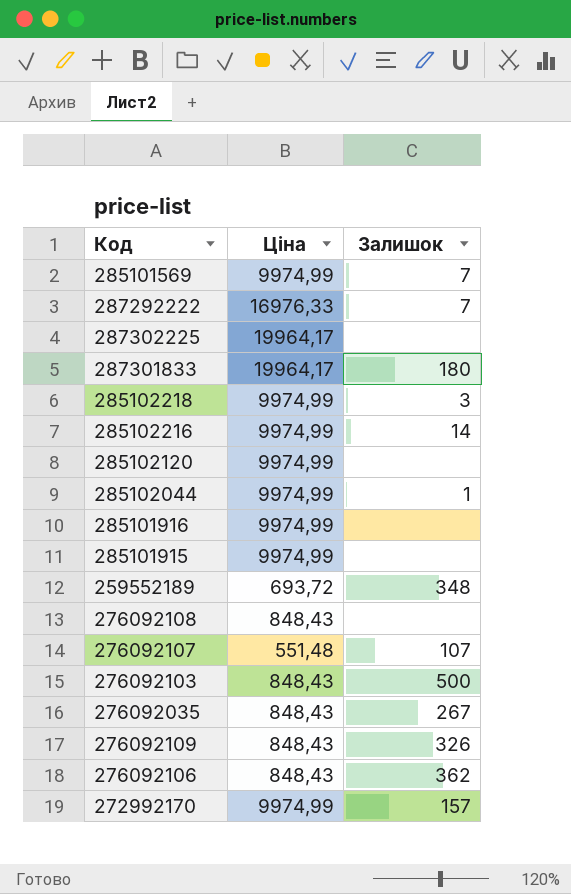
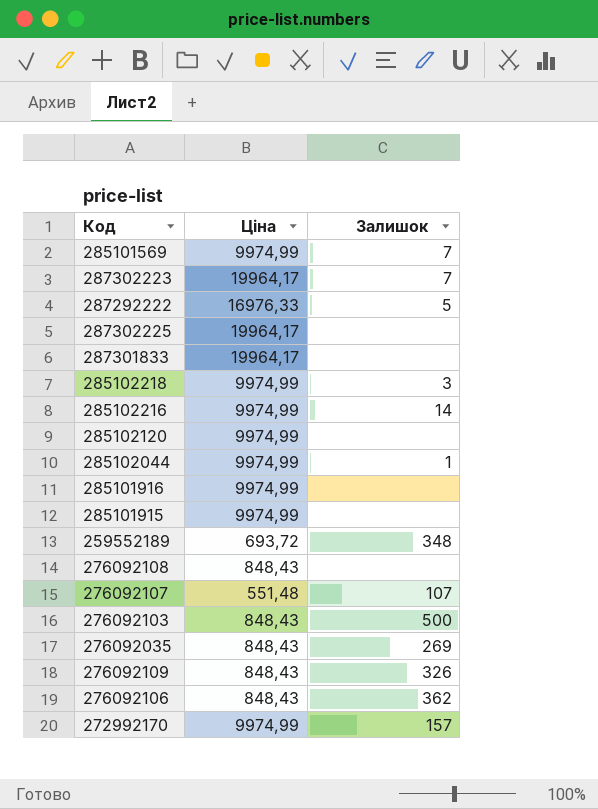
row 287302223: none -> 19964,17 | 7
287292222 | Залишок: 7 -> 5
287301833 | Залишок: 180 -> none
276092035 | Залишок: 267 -> 269

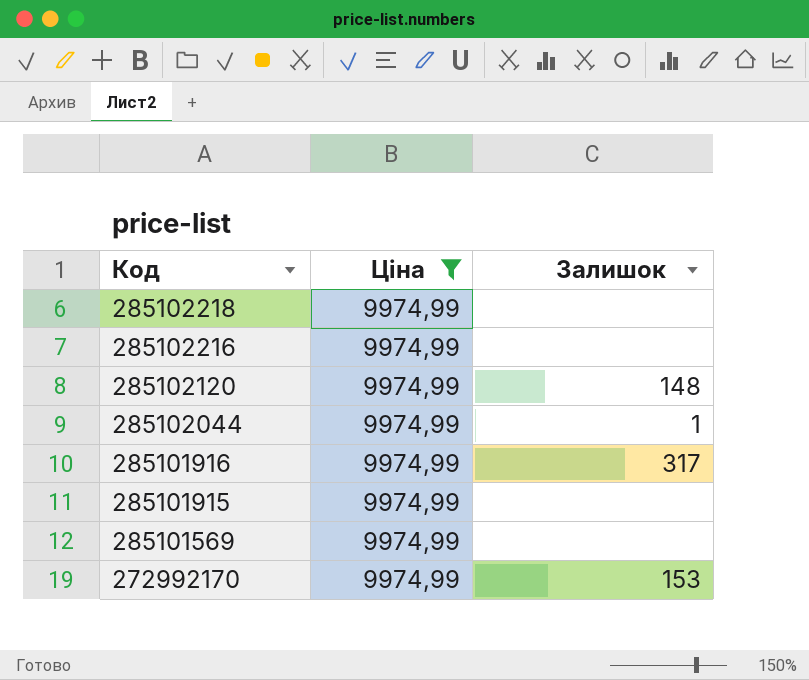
filter: none -> Ціна = 9974,99
row order: none -> Код descending
285102218 | Залишок: 3 -> none
285102216 | Залишок: 14 -> none
285102120 | Залишок: none -> 148
285101916 | Залишок: none -> 317
285101569 | Залишок: 7 -> none
272992170 | Залишок: 157 -> 153

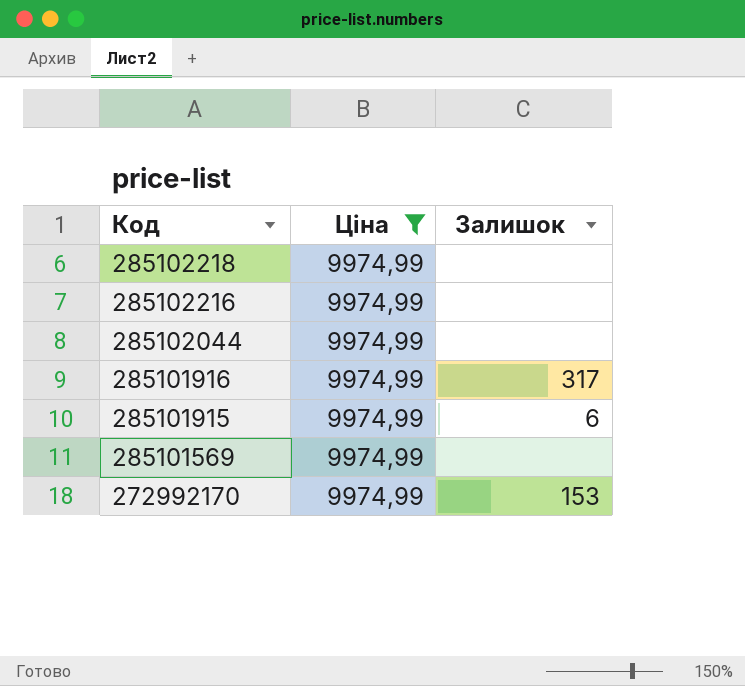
row 285102120: 9974,99 | 148 -> none
285102044 | Залишок: 1 -> none
285101915 | Залишок: none -> 6

